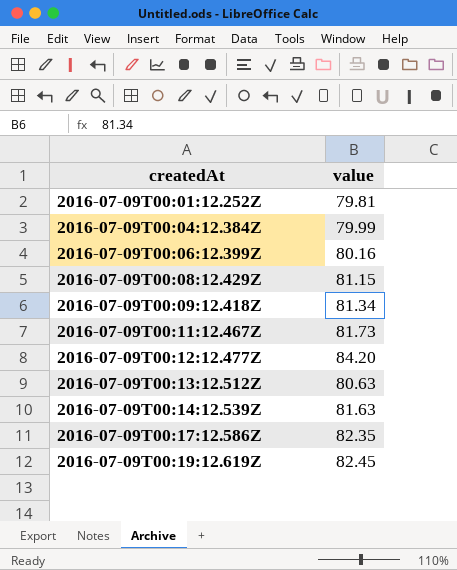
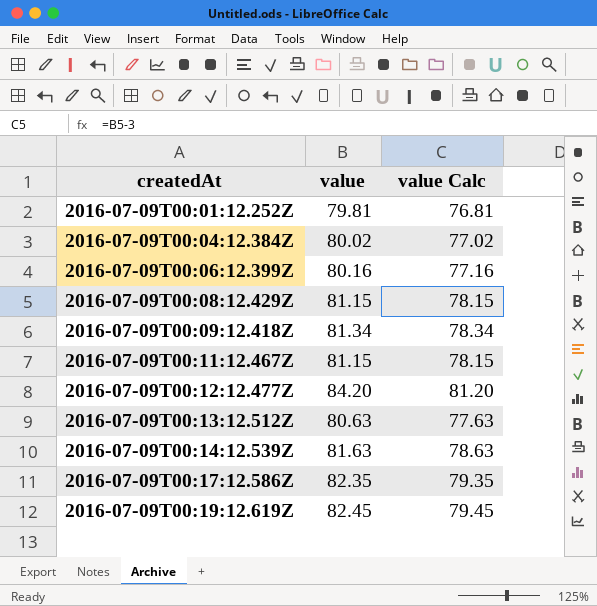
column value Calc | formula: none -> [value] - 3
2016-07-09T00:04:12.384Z | value: 79.99 -> 80.02
2016-07-09T00:11:12.467Z | value: 81.73 -> 81.15

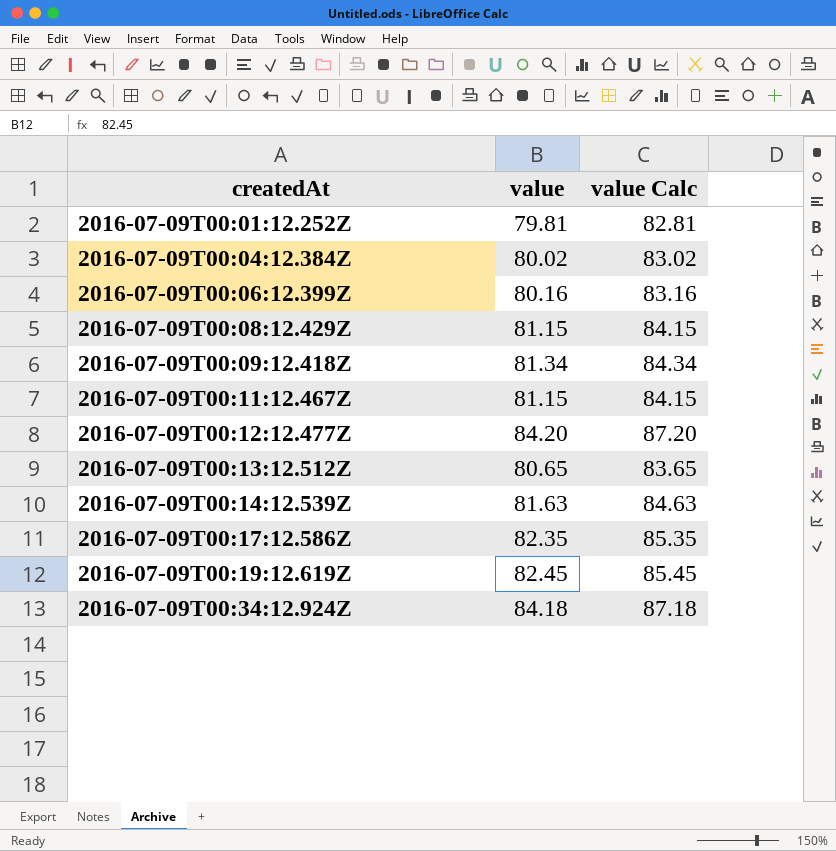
column value Calc | formula: [value] - 3 -> [value] + 3
2016-07-09T00:13:12.512Z | value: 80.63 -> 80.65
row 2016-07-09T00:34:12.924Z: none -> 84.18 | 87.18

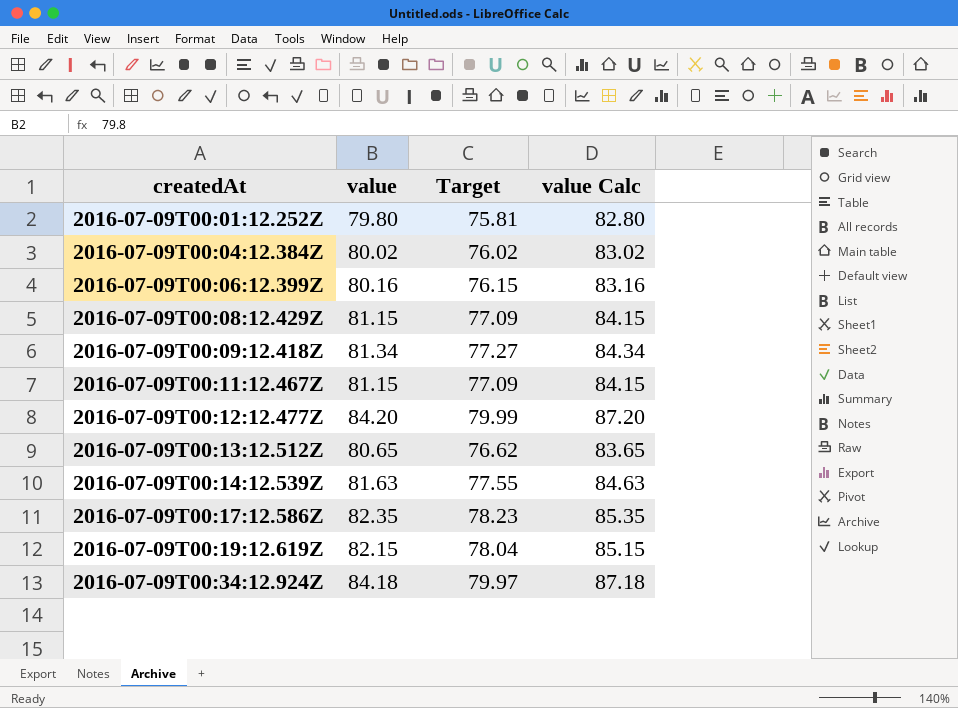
column Target | formula: none -> [value] * 0.95
2016-07-09T00:01:12.252Z | value: 79.81 -> 79.80
2016-07-09T00:01:12.252Z | value Calc: 82.81 -> 82.80
2016-07-09T00:19:12.619Z | value: 82.45 -> 82.15
2016-07-09T00:19:12.619Z | value Calc: 85.45 -> 85.15

